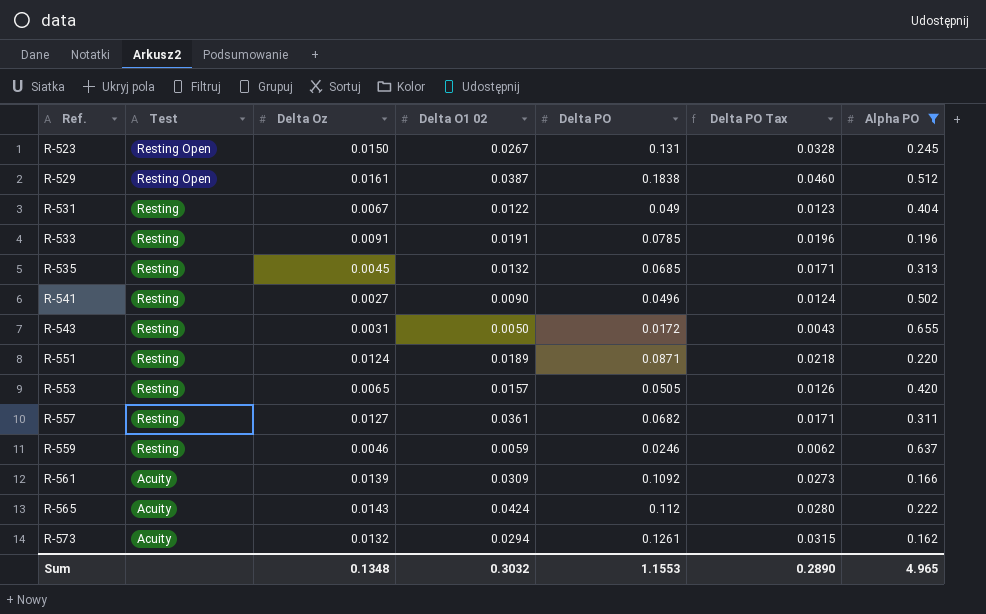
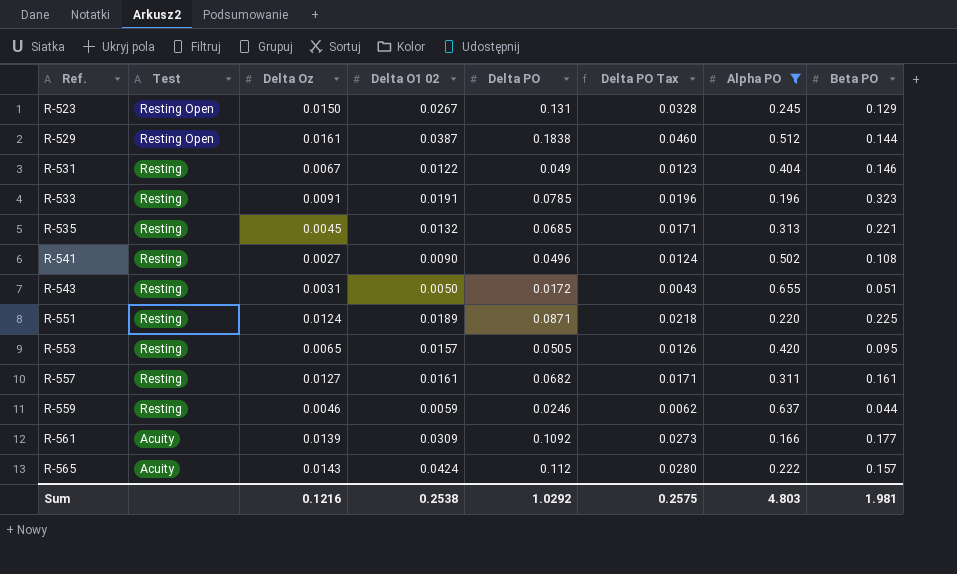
column Beta PO | position: none -> 8
row R-573: Acuity | 0.0132 | 0.0294 | 0.1261 | 0.0315 | 0.162 -> none
R-557 | Delta O1 02: 0.0361 -> 0.0161
Sum | Delta Oz: 0.1348 -> 0.1216
Sum | Delta O1 02: 0.3032 -> 0.2538
Sum | Delta PO: 1.1553 -> 1.0292
Sum | Delta PO Tax: 0.2890 -> 0.2575
Sum | Alpha PO: 4.965 -> 4.803

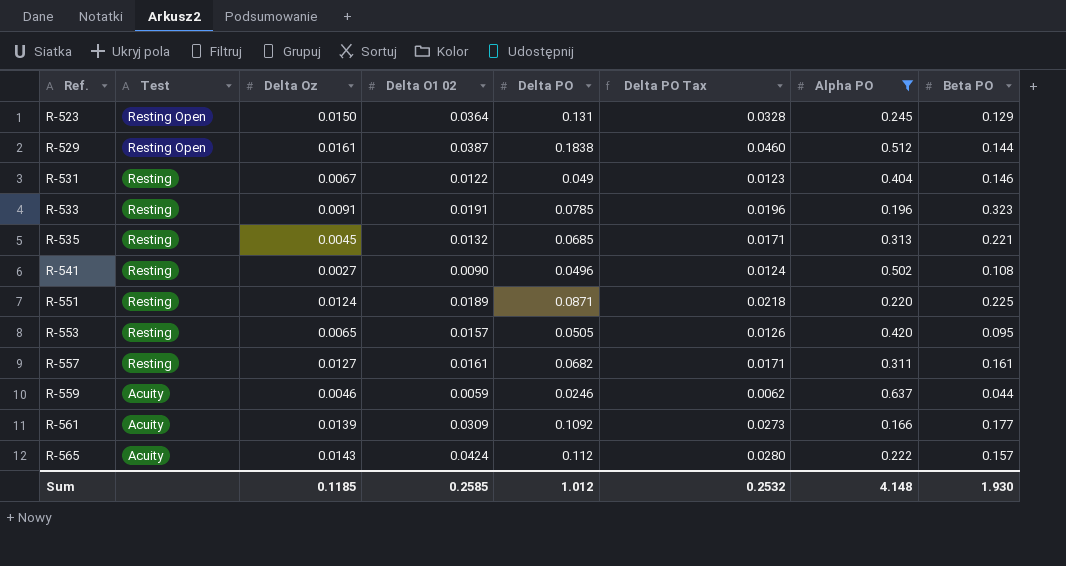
row R-543: Resting | 0.0031 | 0.0050 | 0.0172 | 0.0043 | 0.655 | 0.051 -> none
R-523 | Delta O1 02: 0.0267 -> 0.0364
R-559 | Test: Resting -> Acuity
Sum | Delta Oz: 0.1216 -> 0.1185
Sum | Delta O1 02: 0.2538 -> 0.2585
Sum | Delta PO: 1.0292 -> 1.012
Sum | Delta PO Tax: 0.2575 -> 0.2532
Sum | Alpha PO: 4.803 -> 4.148
Sum | Beta PO: 1.981 -> 1.930

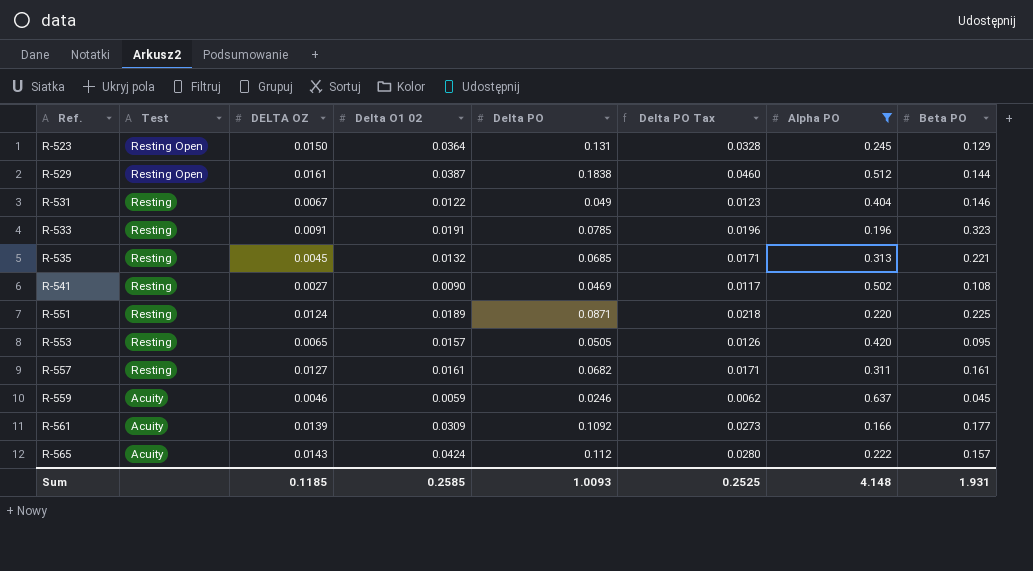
column name: Delta Oz -> DELTA OZ
R-541 | Delta PO: 0.0496 -> 0.0469
R-541 | Delta PO Tax: 0.0124 -> 0.0117
R-559 | Beta PO: 0.044 -> 0.045
Sum | Delta PO: 1.012 -> 1.0093
Sum | Delta PO Tax: 0.2532 -> 0.2525
Sum | Beta PO: 1.930 -> 1.931

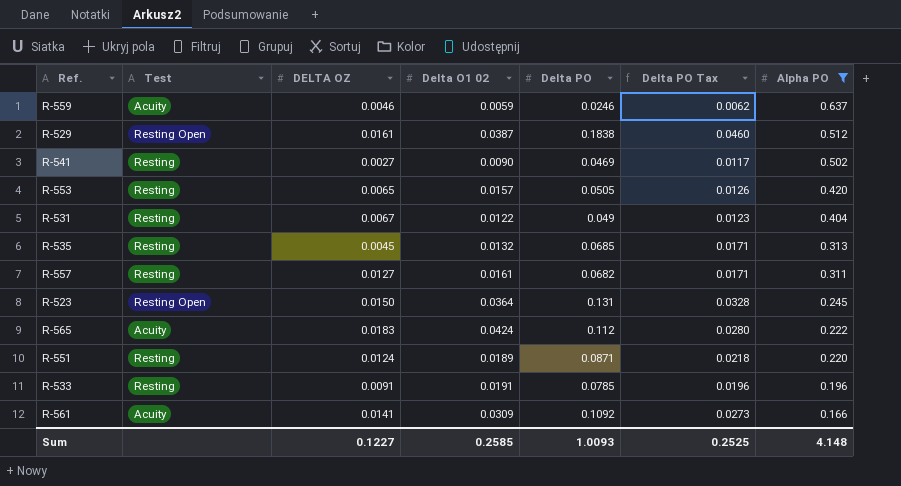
row order: Ref. ascending -> Alpha PO descending
column Beta PO | position: 8 -> none
R-565 | DELTA OZ: 0.0143 -> 0.0183
R-561 | DELTA OZ: 0.0139 -> 0.0141
Sum | DELTA OZ: 0.1185 -> 0.1227

